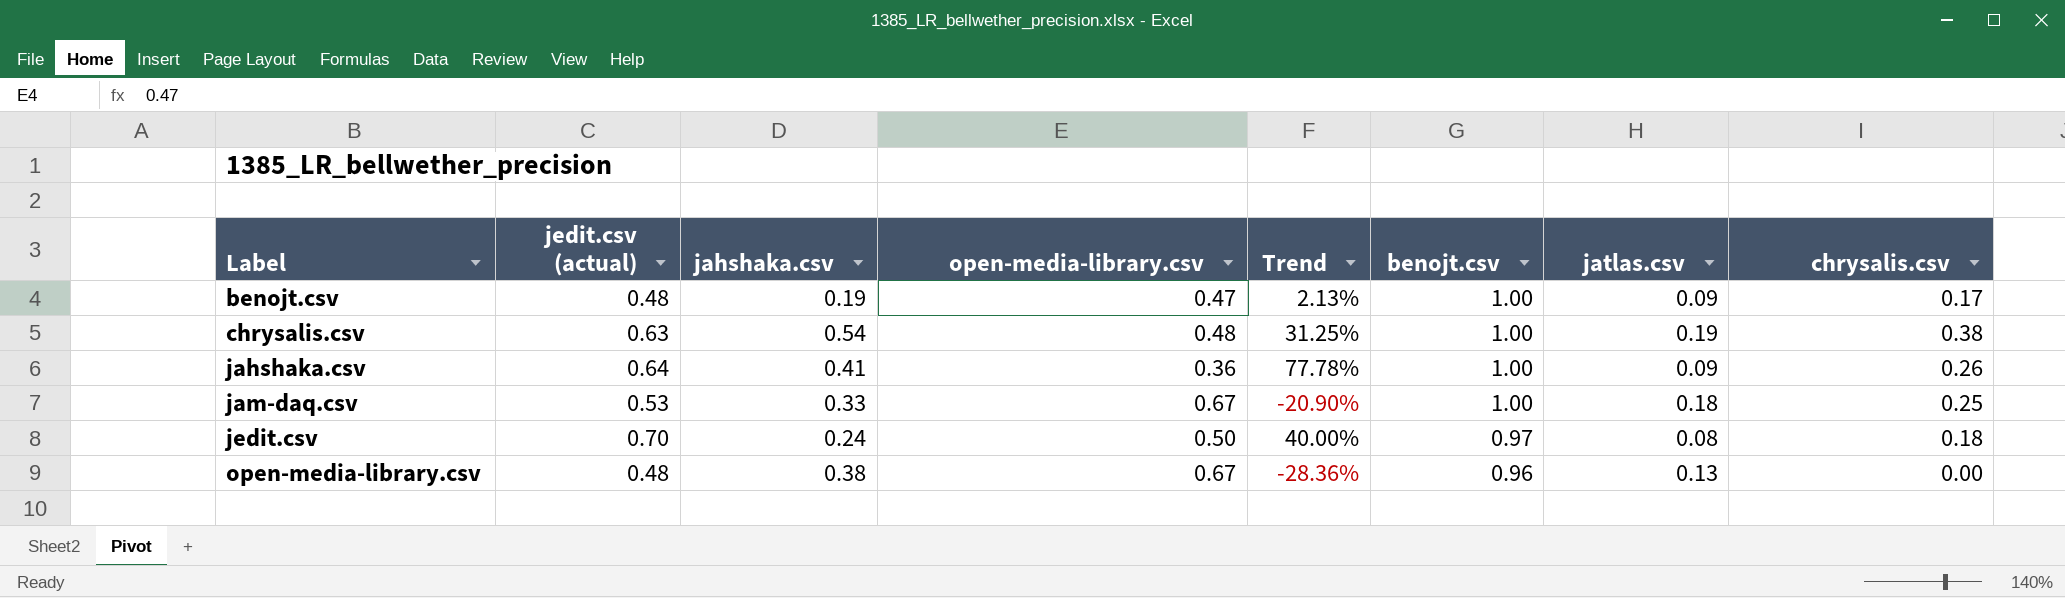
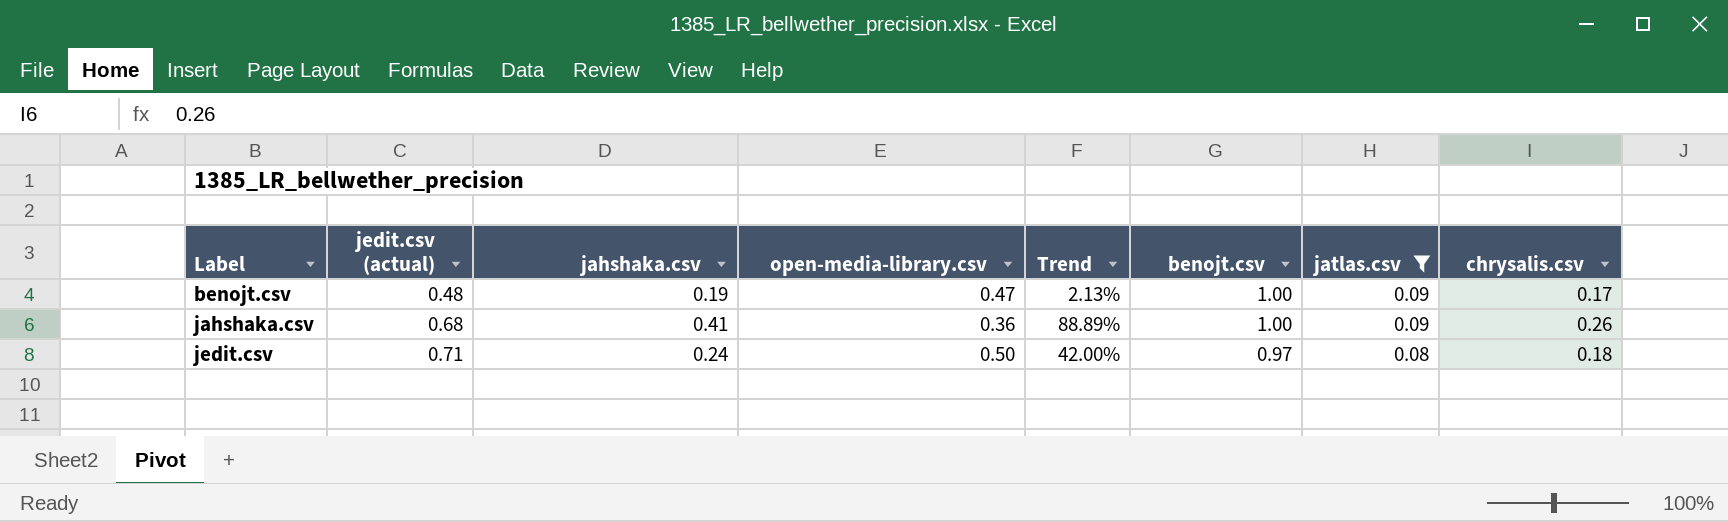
filter: none -> jatlas.csv <= 0.09
jahshaka.csv | jedit.csv (actual): 0.64 -> 0.68
jahshaka.csv | Trend: 77.78% -> 88.89%
jedit.csv | jedit.csv (actual): 0.70 -> 0.71
jedit.csv | Trend: 40.00% -> 42.00%

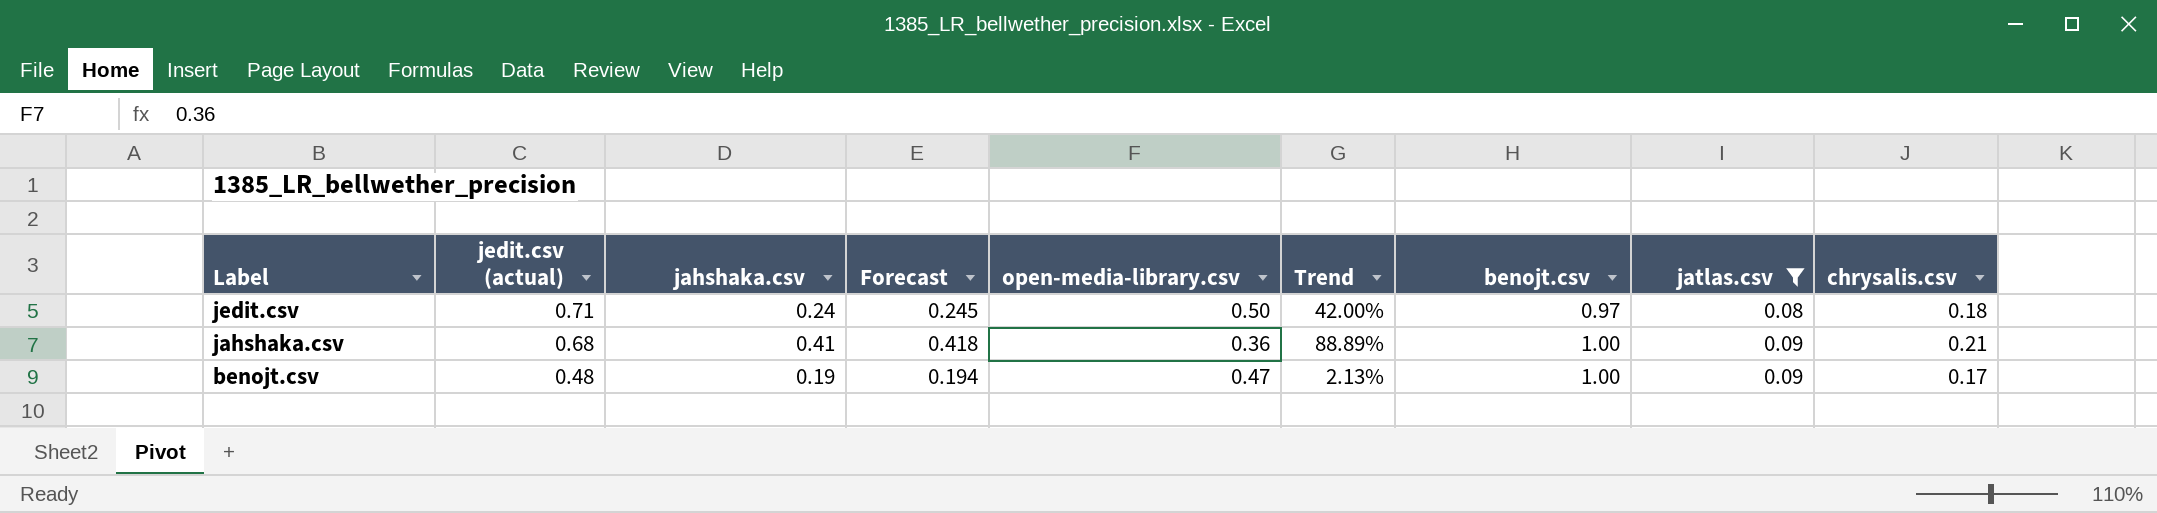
row order: Label ascending -> Label descending
column Forecast | formula: none -> [jahshaka.csv] * 1.02
jahshaka.csv | chrysalis.csv: 0.26 -> 0.21

